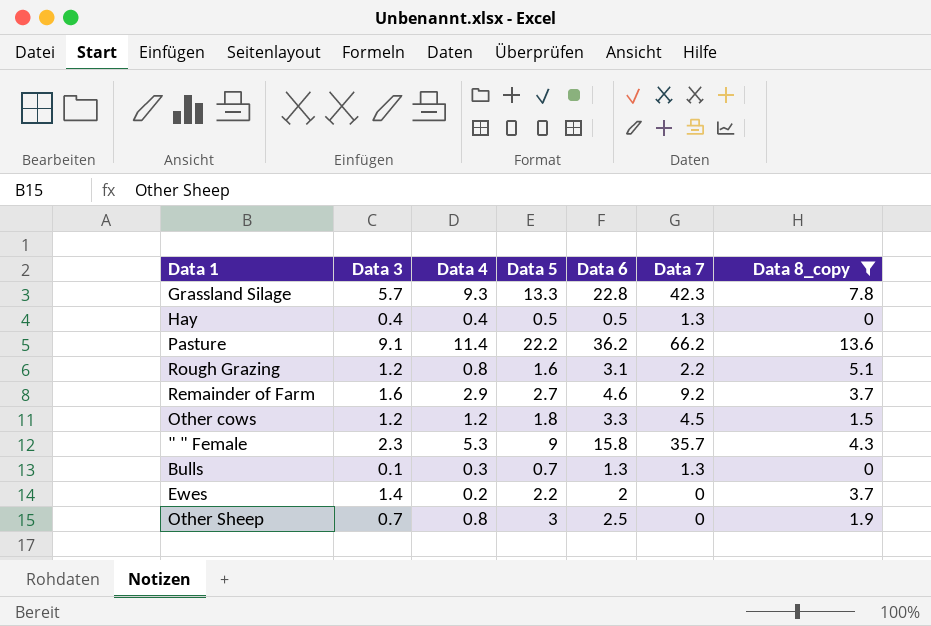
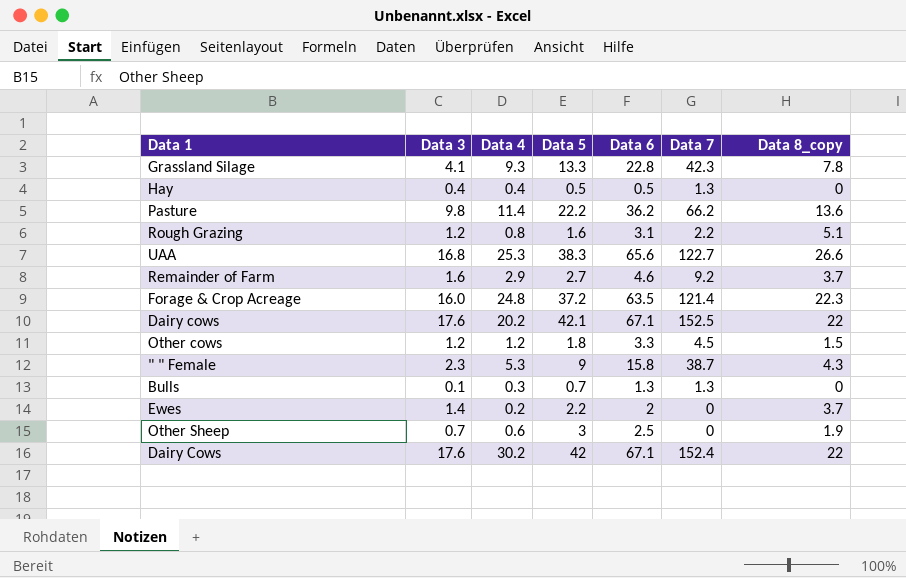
filter: Data 8_copy <= 13.6 -> none
Grassland Silage | Data 3: 5.7 -> 4.1
Pasture | Data 3: 9.1 -> 9.8
" " Female | Data 7: 35.7 -> 38.7
Other Sheep | Data 4: 0.8 -> 0.6

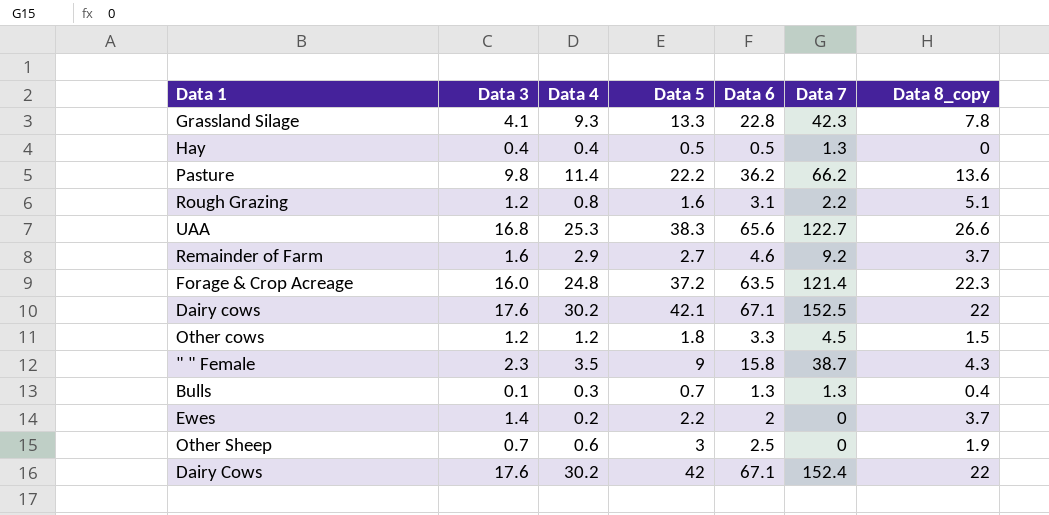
Dairy cows | Data 4: 20.2 -> 30.2
" " Female | Data 4: 5.3 -> 3.5
Bulls | Data 8_copy: 0 -> 0.4

